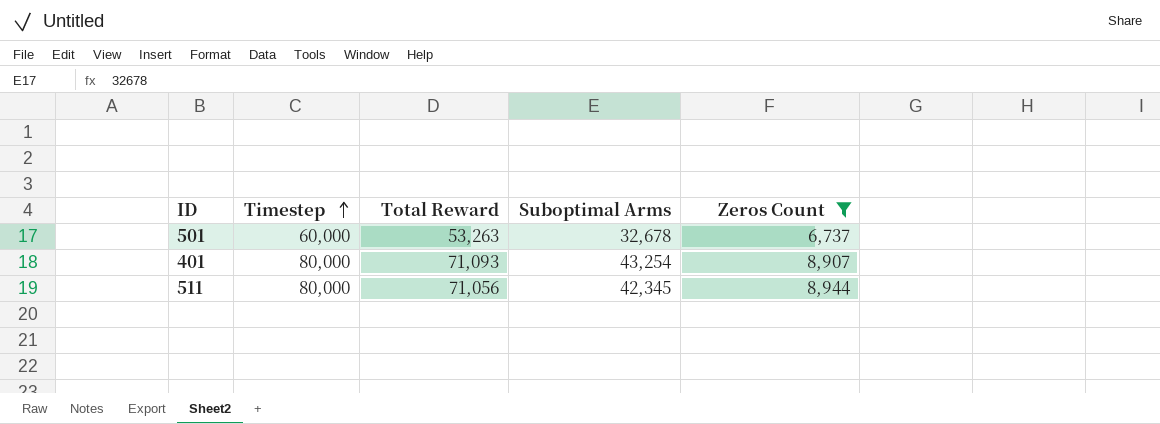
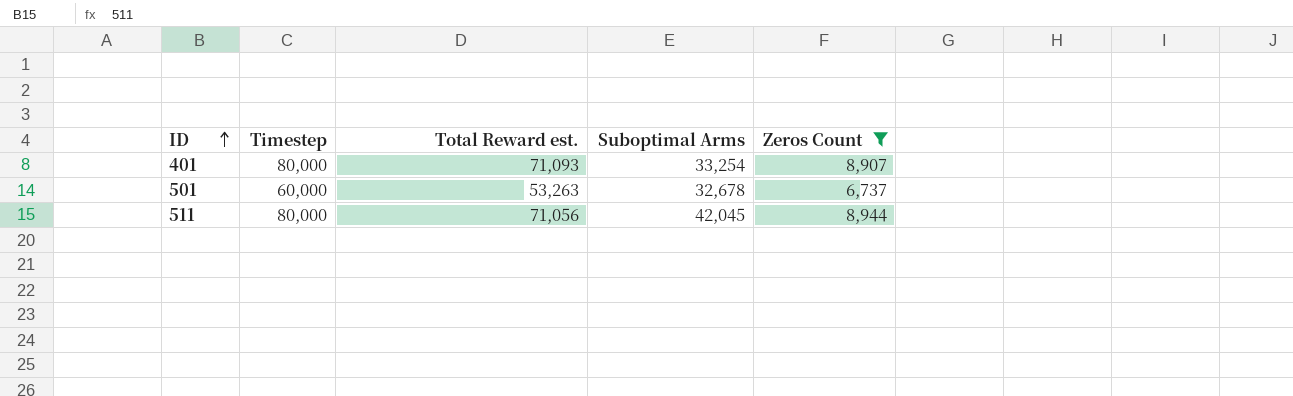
row order: Timestep ascending -> ID ascending
column name: Total Reward -> Total Reward est.
401 | Suboptimal Arms: 43,254 -> 33,254
511 | Suboptimal Arms: 42,345 -> 42,045

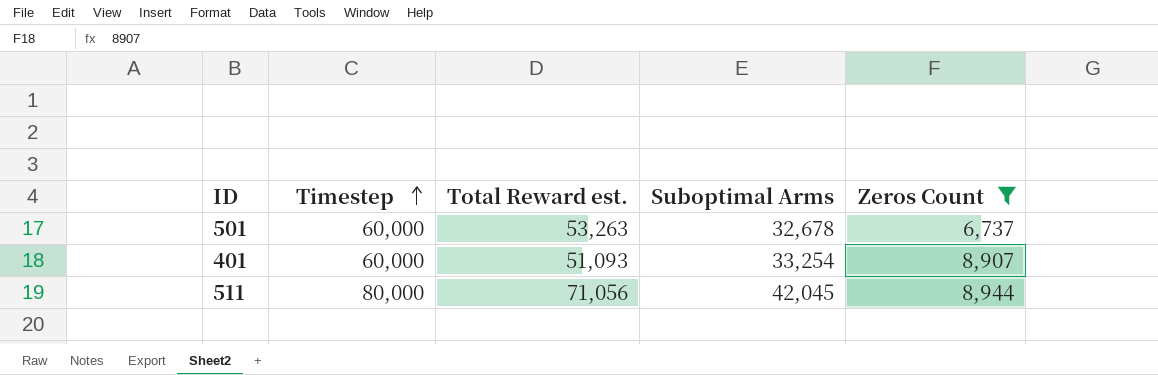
row order: ID ascending -> Timestep ascending
401 | Timestep: 80,000 -> 60,000
401 | Total Reward est.: 71,093 -> 51,093

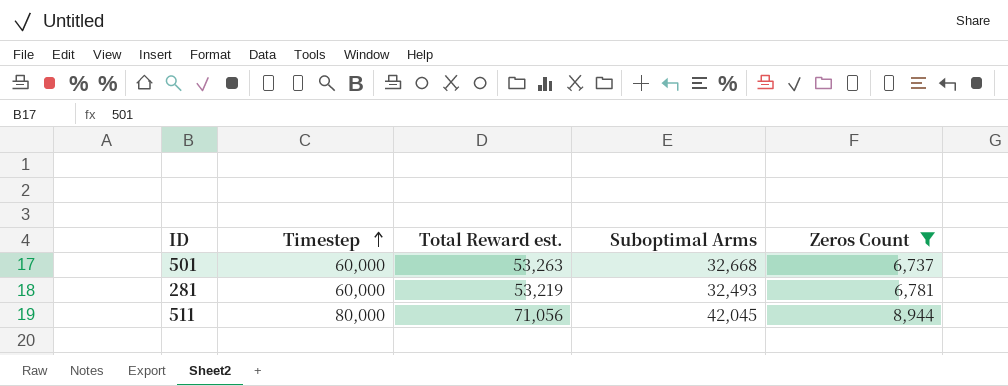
row 401: 60,000 | 51,093 | 33,254 | 8,907 -> none
501 | Suboptimal Arms: 32,678 -> 32,668
row 281: none -> 60,000 | 53,219 | 32,493 | 6,781

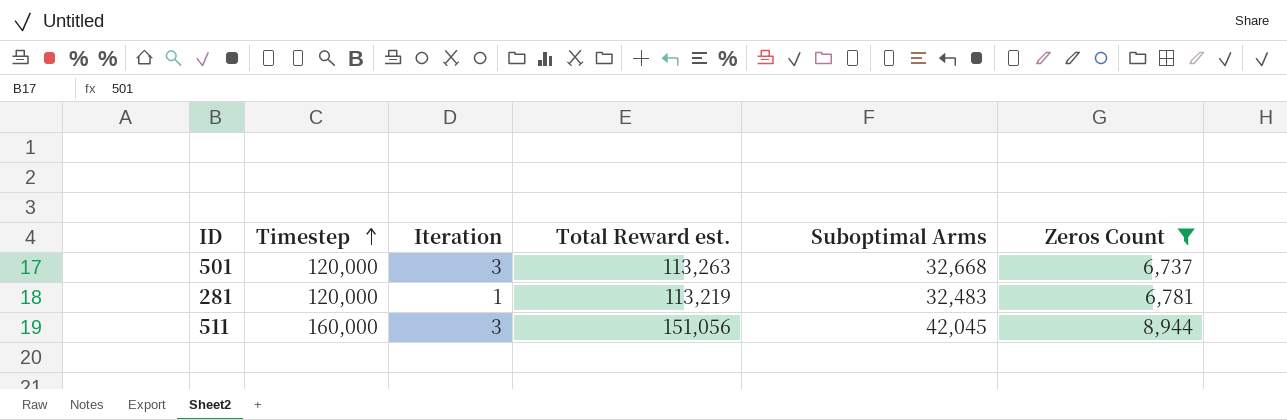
column Iteration | position: none -> 3
501 | Timestep: 60,000 -> 120,000
501 | Total Reward est.: 53,263 -> 113,263
281 | Timestep: 60,000 -> 120,000
281 | Total Reward est.: 53,219 -> 113,219
281 | Suboptimal Arms: 32,493 -> 32,483
511 | Timestep: 80,000 -> 160,000
511 | Total Reward est.: 71,056 -> 151,056

